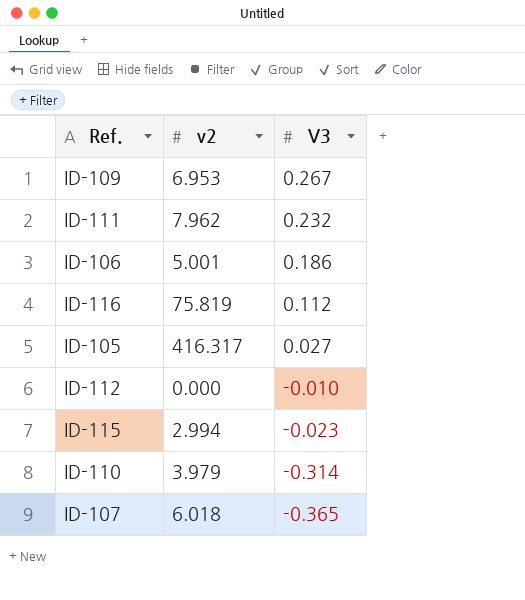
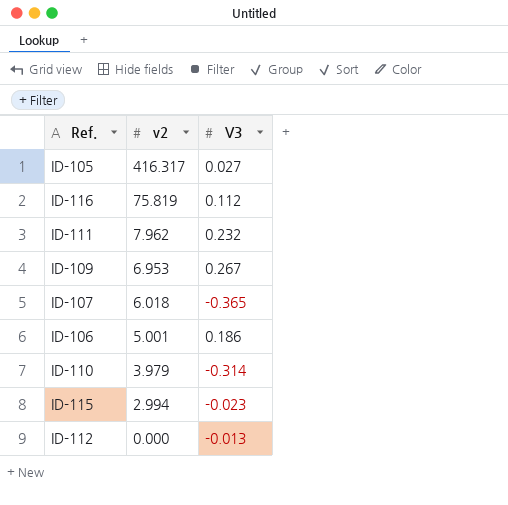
row order: V3 descending -> v2 descending
ID-112 | V3: -0.010 -> -0.013

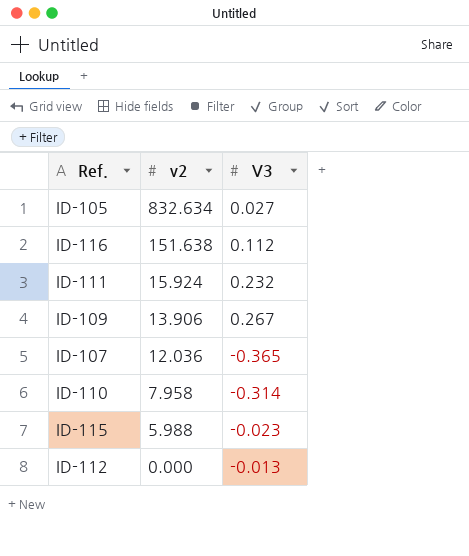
row ID-106: 5.001 | 0.186 -> none
ID-105 | v2: 416.317 -> 832.634
ID-116 | v2: 75.819 -> 151.638
ID-111 | v2: 7.962 -> 15.924
ID-109 | v2: 6.953 -> 13.906
ID-107 | v2: 6.018 -> 12.036
ID-110 | v2: 3.979 -> 7.958
ID-115 | v2: 2.994 -> 5.988

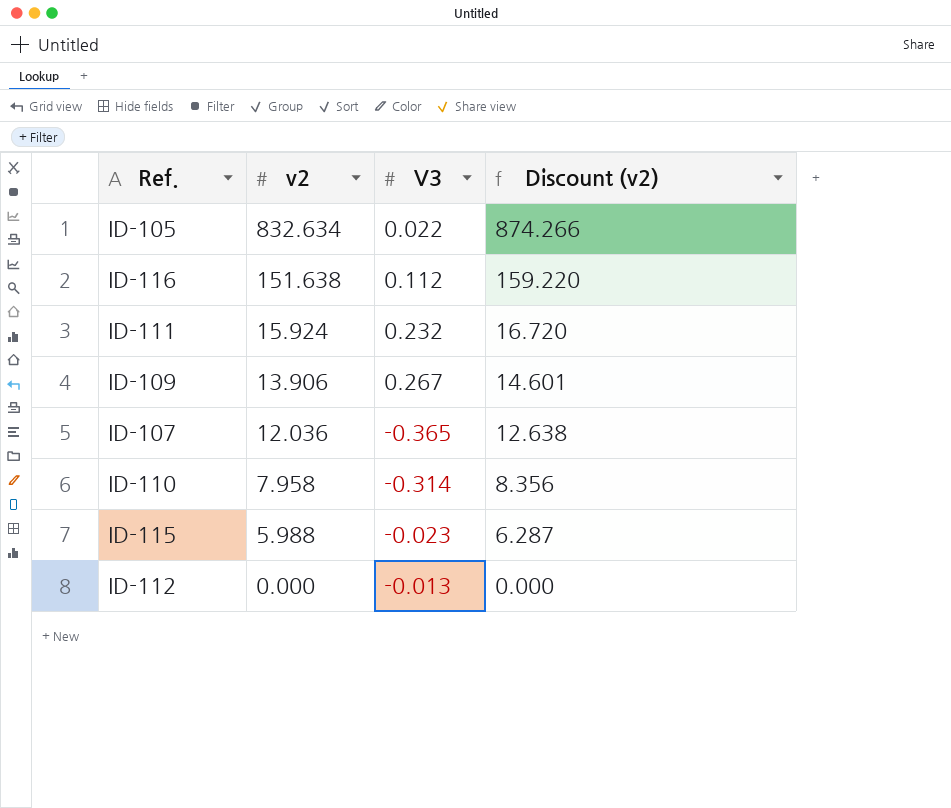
column Discount (v2) | formula: none -> [v2] * 1.05
ID-105 | V3: 0.027 -> 0.022

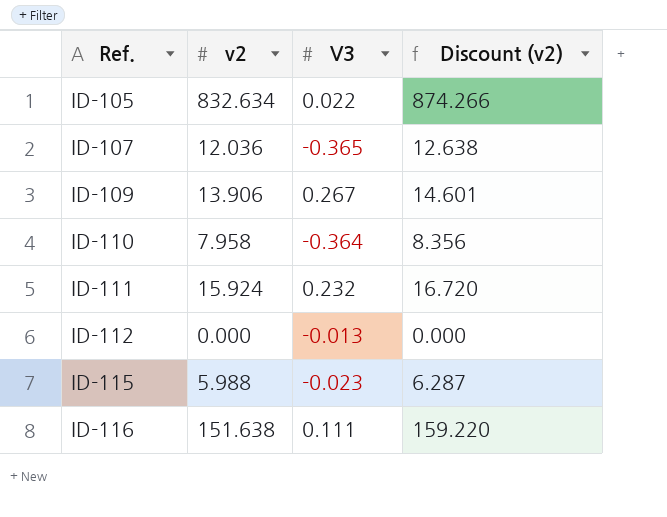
row order: v2 descending -> Ref. ascending
ID-110 | V3: -0.314 -> -0.364
ID-116 | V3: 0.112 -> 0.111

